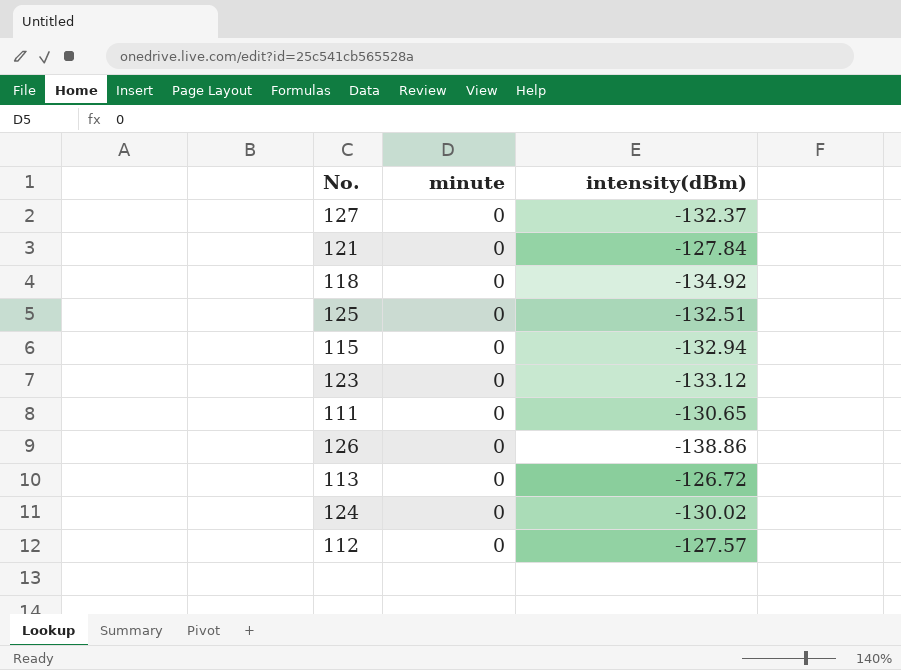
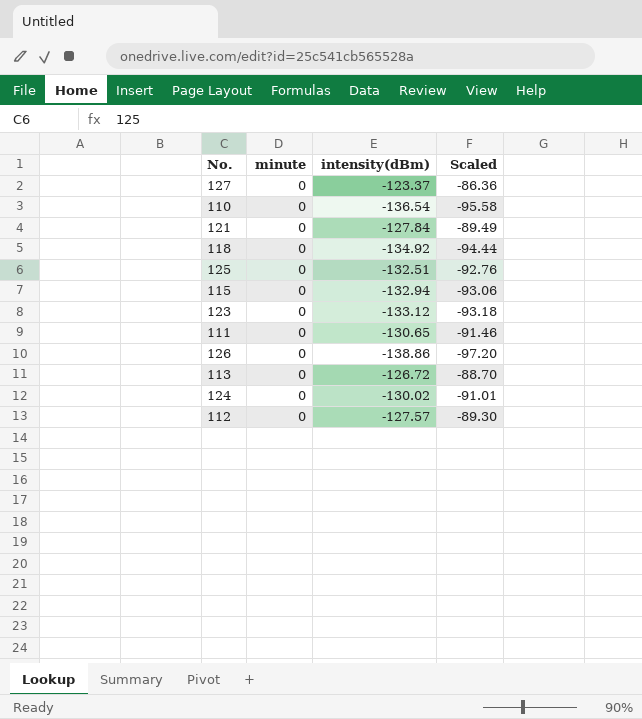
column Scaled | formula: none -> [intensity(dBm)] * 0.7
127 | intensity(dBm): -132.37 -> -123.37
row 110: none -> 0 | -136.54 | -95.58

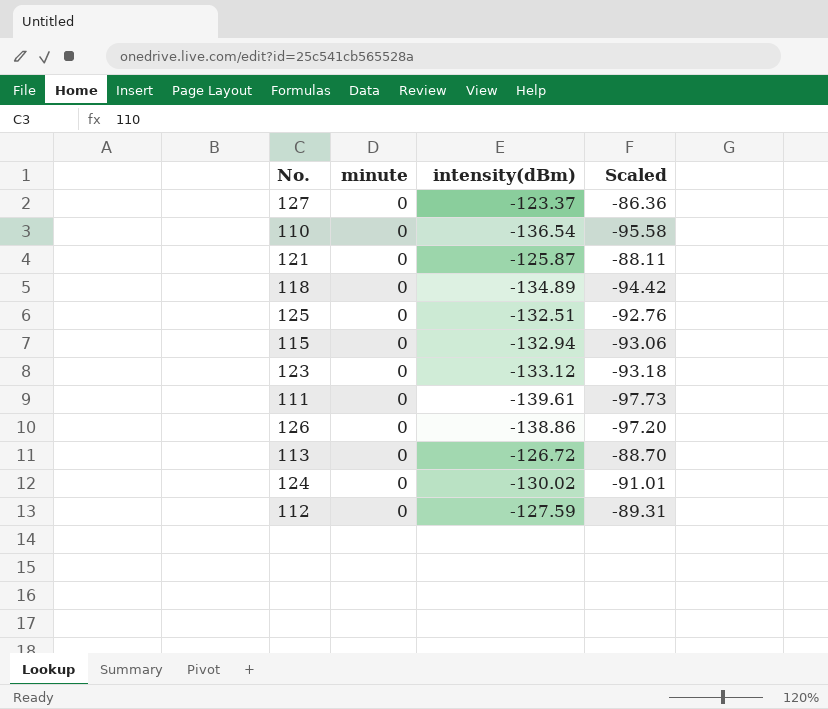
121 | intensity(dBm): -127.84 -> -125.87
121 | Scaled: -89.49 -> -88.11
118 | intensity(dBm): -134.92 -> -134.89
118 | Scaled: -94.44 -> -94.42
111 | intensity(dBm): -130.65 -> -139.61
111 | Scaled: -91.46 -> -97.73
112 | intensity(dBm): -127.57 -> -127.59
112 | Scaled: -89.30 -> -89.31

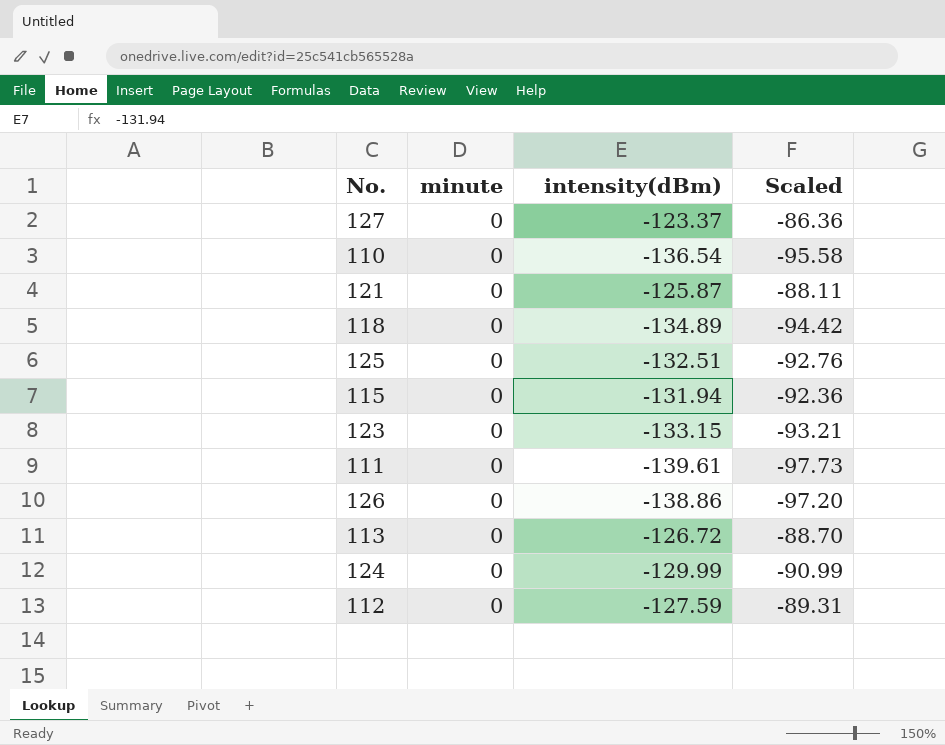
115 | intensity(dBm): -132.94 -> -131.94
115 | Scaled: -93.06 -> -92.36
123 | intensity(dBm): -133.12 -> -133.15
123 | Scaled: -93.18 -> -93.21
124 | intensity(dBm): -130.02 -> -129.99
124 | Scaled: -91.01 -> -90.99

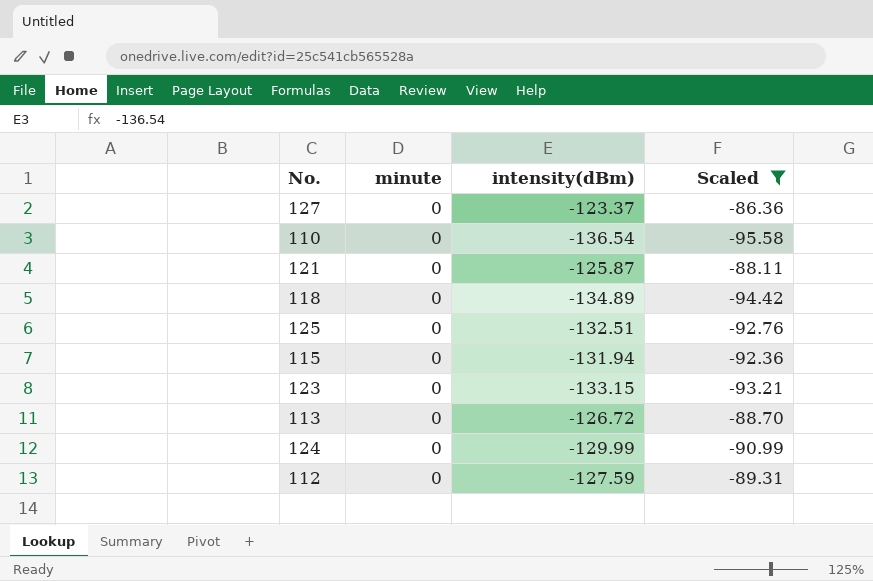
filter: none -> Scaled >= -95.58

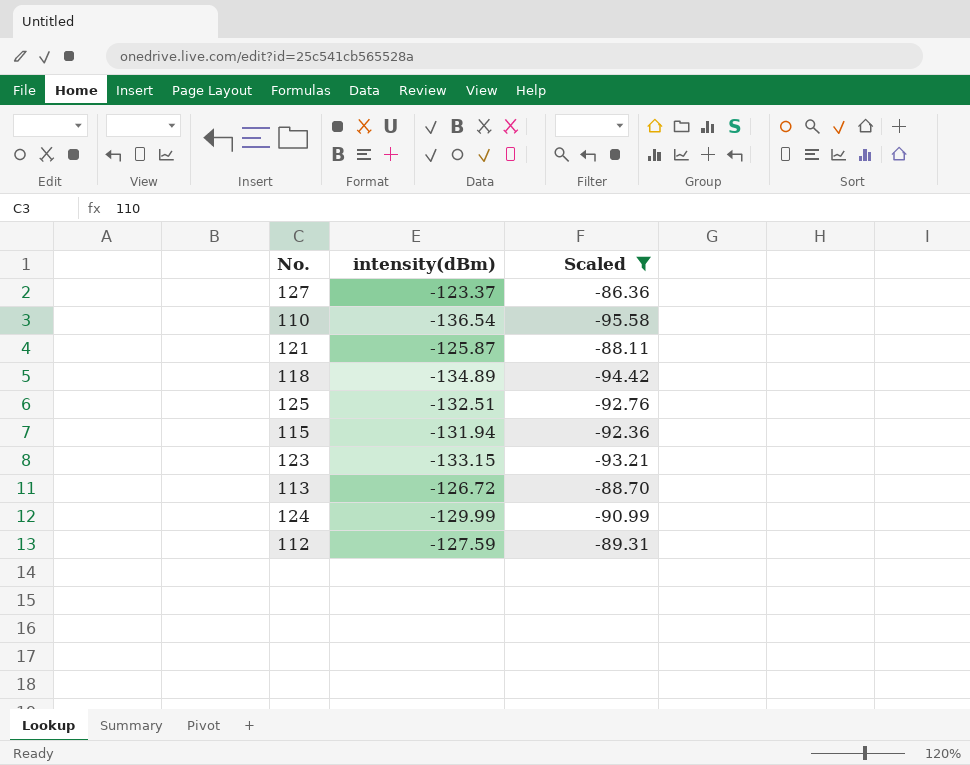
column minute | position: 2 -> none

